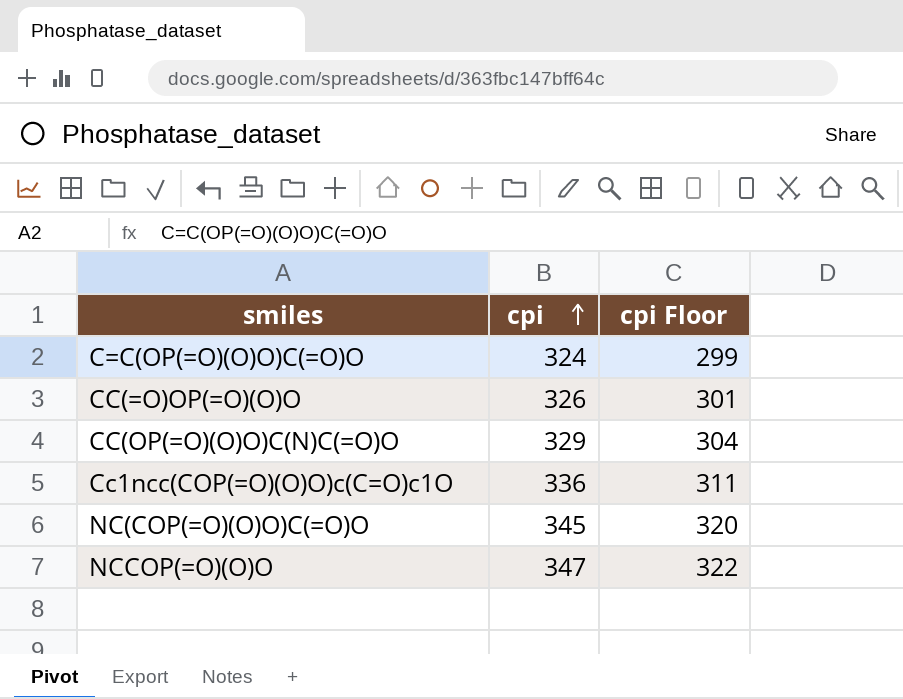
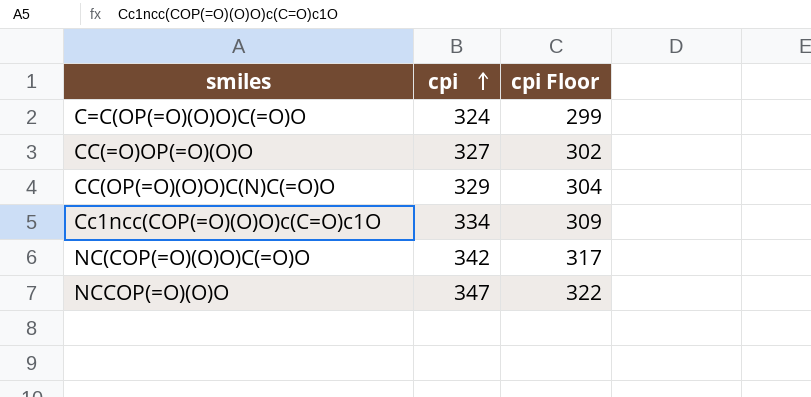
CC(=O)OP(=O)(O)O | cpi: 326 -> 327
CC(=O)OP(=O)(O)O | cpi Floor: 301 -> 302
Cc1ncc(COP(=O)(O)O)c(C=O)c1O | cpi: 336 -> 334
Cc1ncc(COP(=O)(O)O)c(C=O)c1O | cpi Floor: 311 -> 309
NC(COP(=O)(O)O)C(=O)O | cpi: 345 -> 342
NC(COP(=O)(O)O)C(=O)O | cpi Floor: 320 -> 317

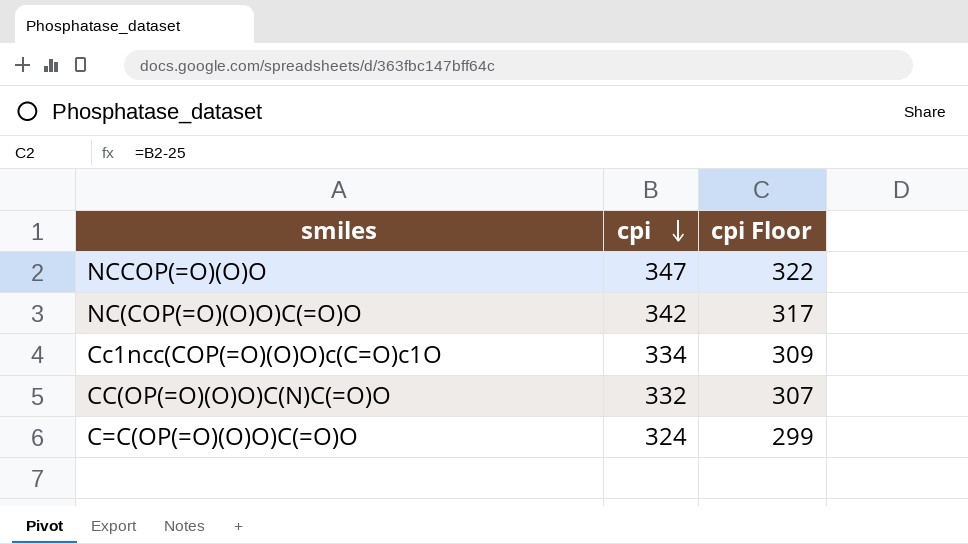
row order: cpi ascending -> cpi descending
row CC(=O)OP(=O)(O)O: 327 | 302 -> none
CC(OP(=O)(O)O)C(N)C(=O)O | cpi: 329 -> 332
CC(OP(=O)(O)O)C(N)C(=O)O | cpi Floor: 304 -> 307

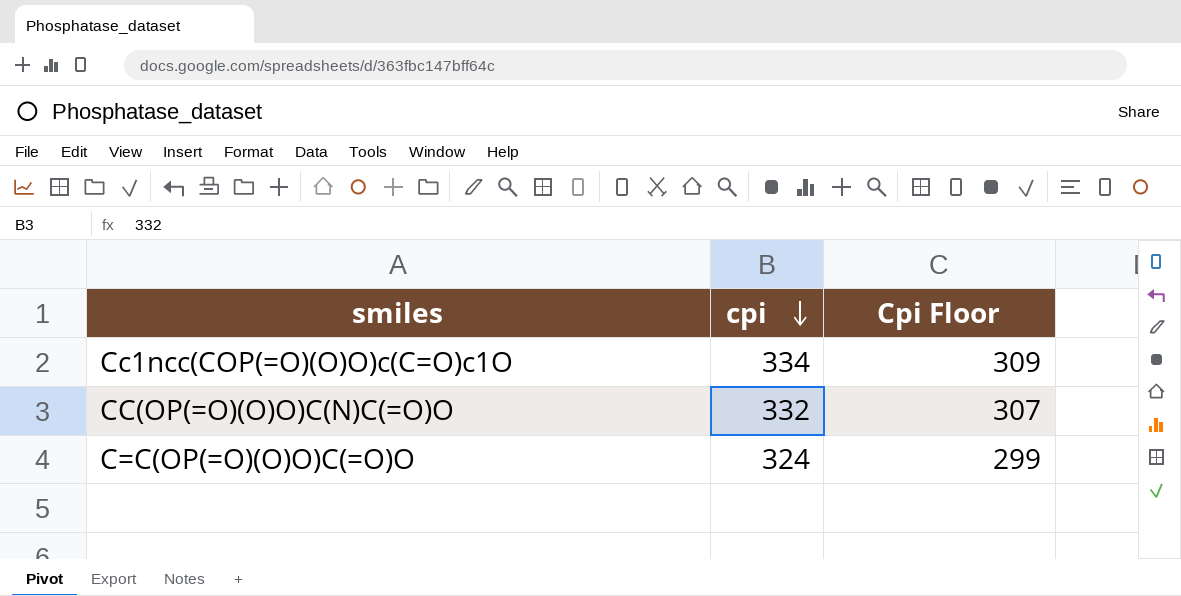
column name: cpi Floor -> Cpi Floor
row NCCOP(=O)(O)O: 347 | 322 -> none
row NC(COP(=O)(O)O)C(=O)O: 342 | 317 -> none

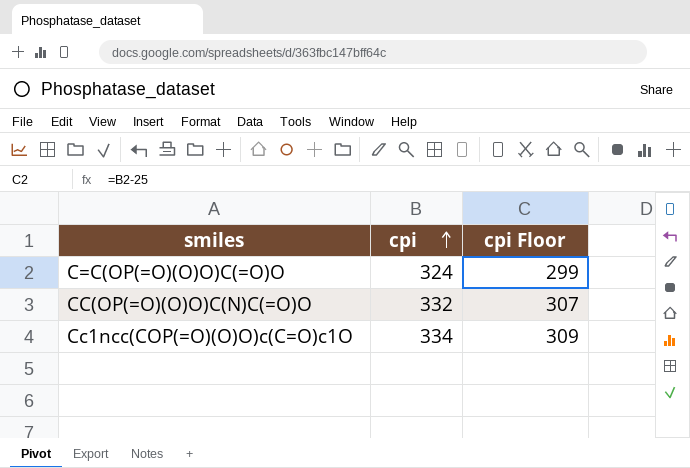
row order: cpi descending -> cpi ascending
column name: Cpi Floor -> cpi Floor

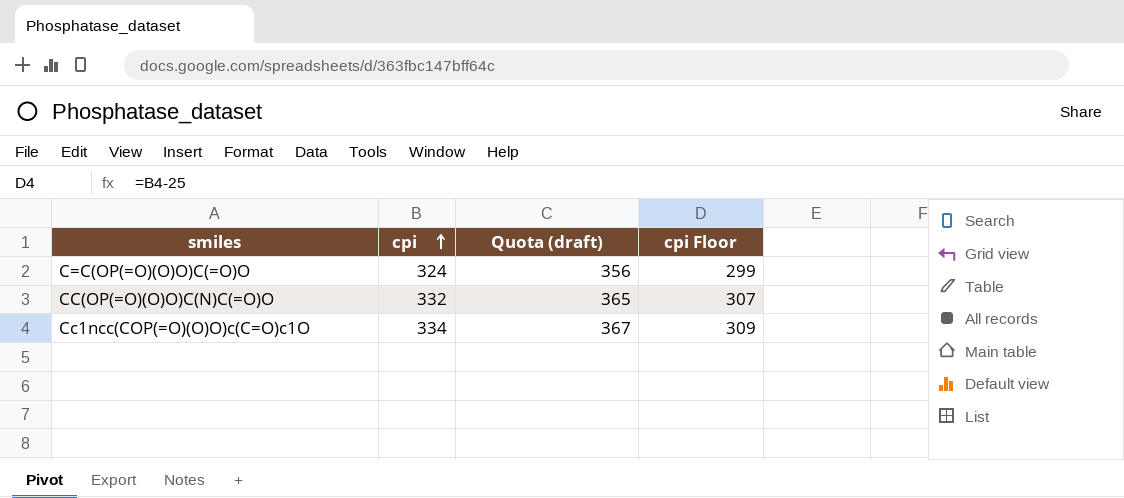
column Quota (draft) | formula: none -> [cpi] * 1.1

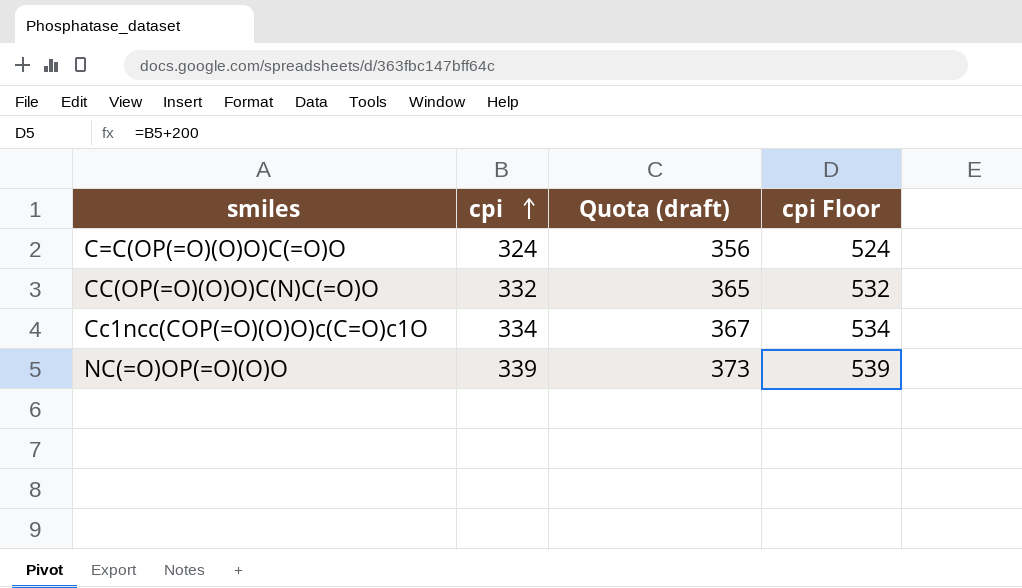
column cpi Floor | formula: [cpi] - 25 -> [cpi] + 200
row NC(=O)OP(=O)(O)O: none -> 339 | 373 | 539

